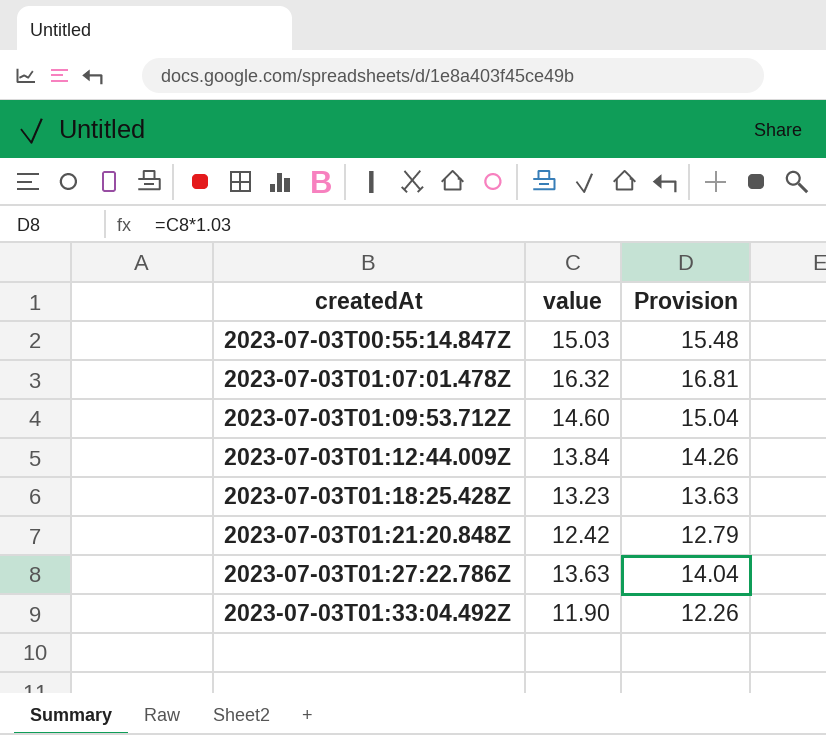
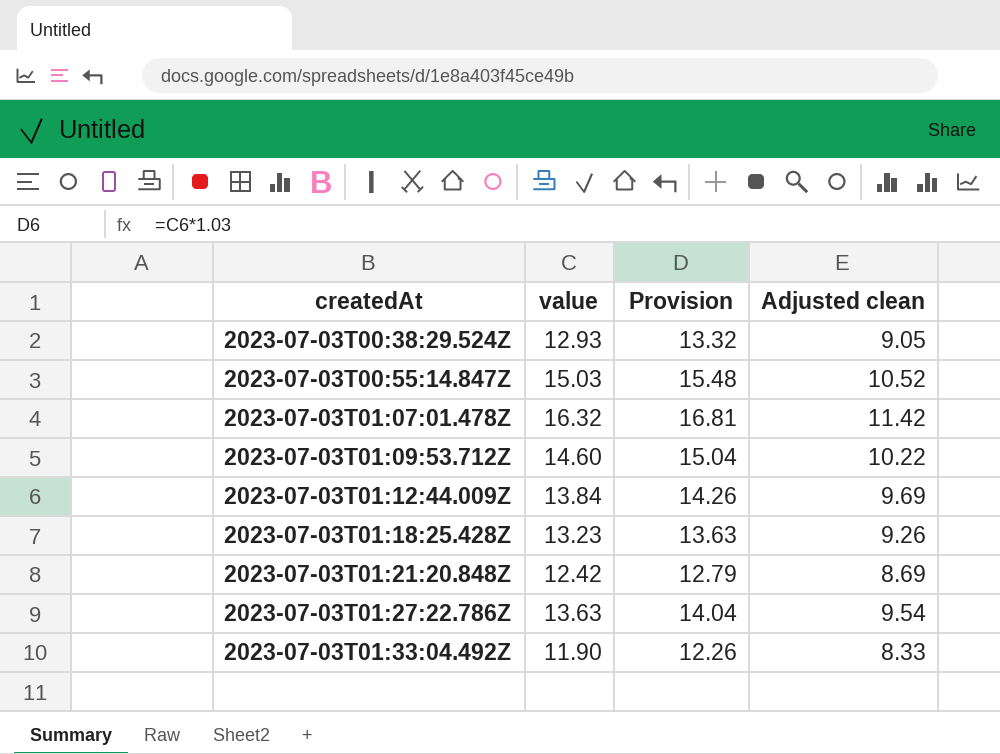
column Adjusted clean | formula: none -> [value] * 0.7
row 2023-07-03T00:38:29.524Z: none -> 12.93 | 13.32 | 9.05

